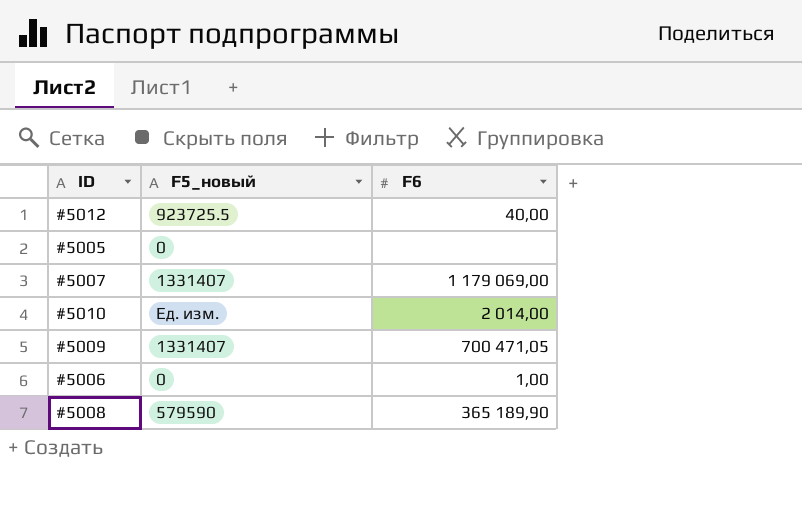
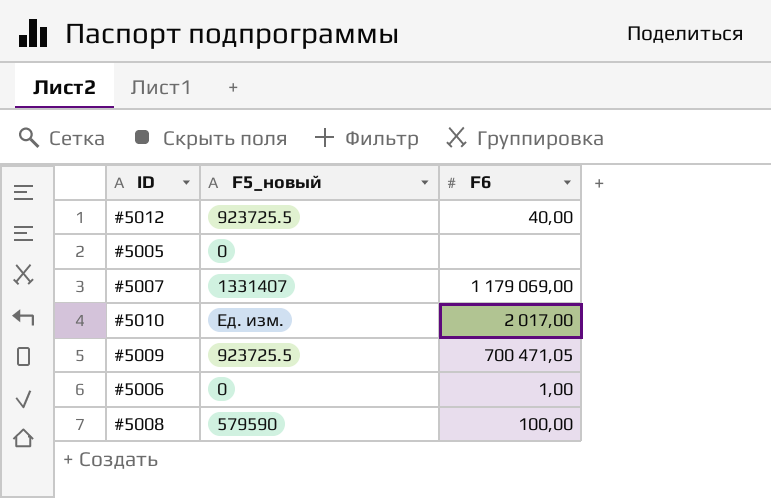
#5010 | F6: 2 014,00 -> 2 017,00
#5009 | F5_новый: 1331407 -> 923725.5
#5008 | F6: 365 189,90 -> 100,00

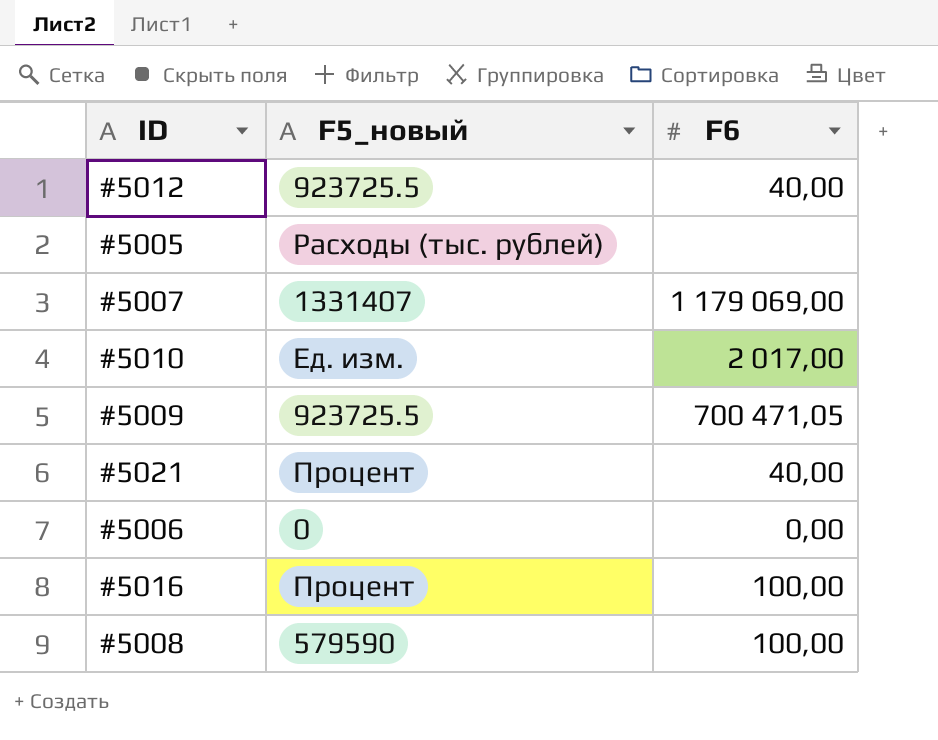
#5005 | F5_новый: 0 -> Расходы (тыс. рублей)
row #5021: none -> Процент | 40,00
#5006 | F6: 1,00 -> 0,00
row #5016: none -> Процент | 100,00

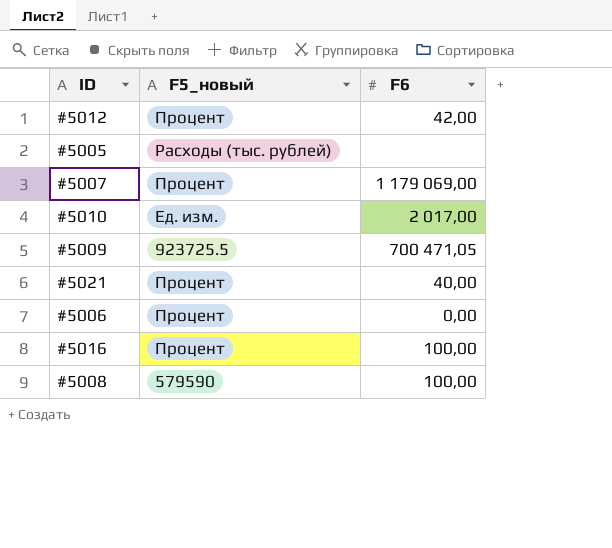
#5012 | F5_новый: 923725.5 -> Процент
#5012 | F6: 40,00 -> 42,00
#5007 | F5_новый: 1331407 -> Процент
#5006 | F5_новый: 0 -> Процент

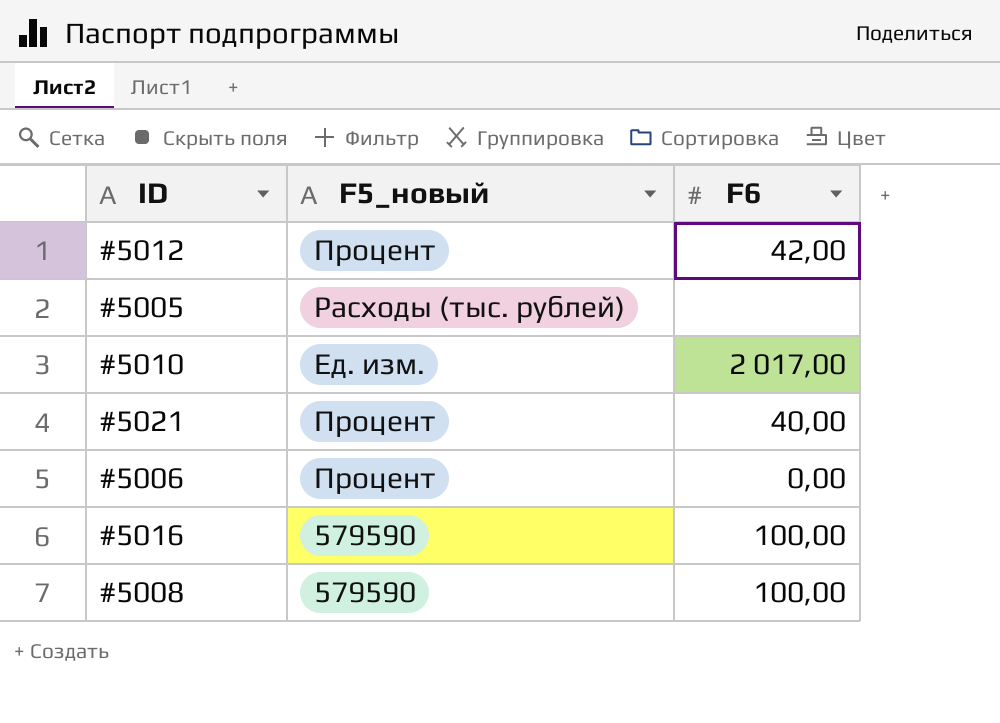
row #5007: Процент | 1 179 069,00 -> none
row #5009: 923725.5 | 700 471,05 -> none
#5016 | F5_новый: Процент -> 579590

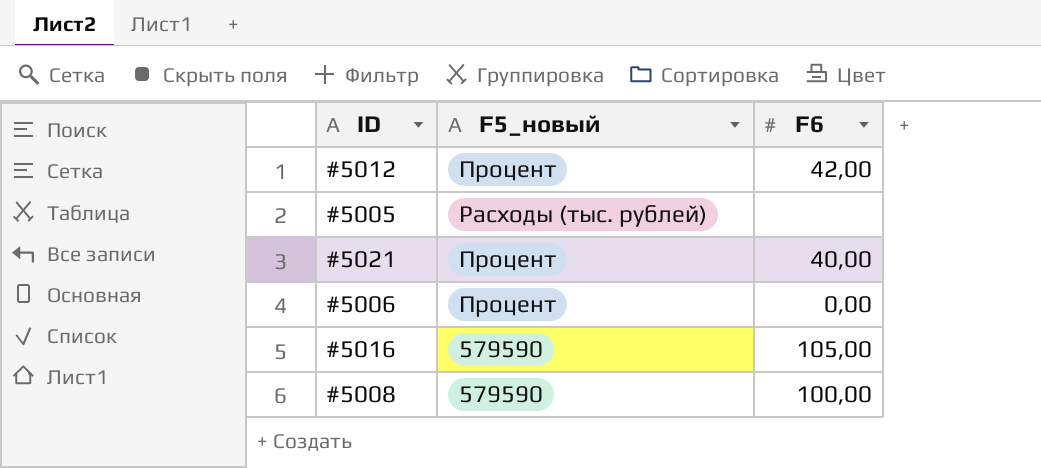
row #5010: Ед. изм. | 2 017,00 -> none
#5016 | F6: 100,00 -> 105,00

